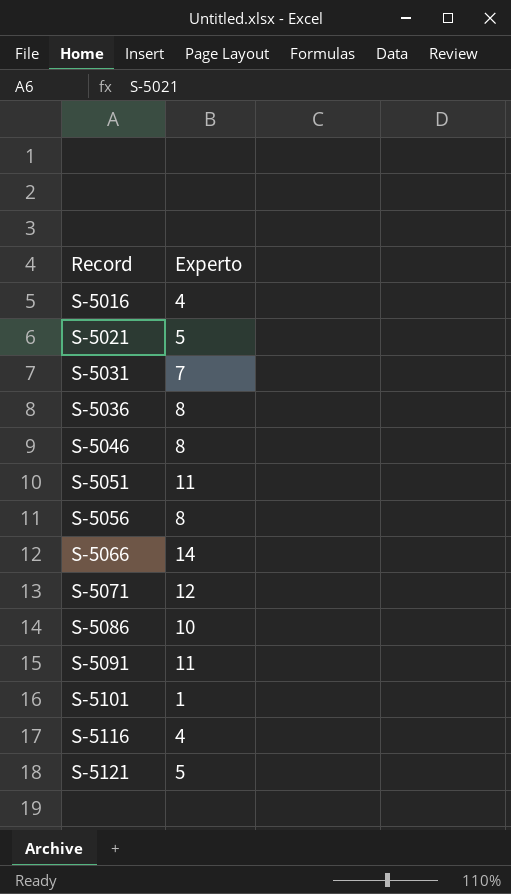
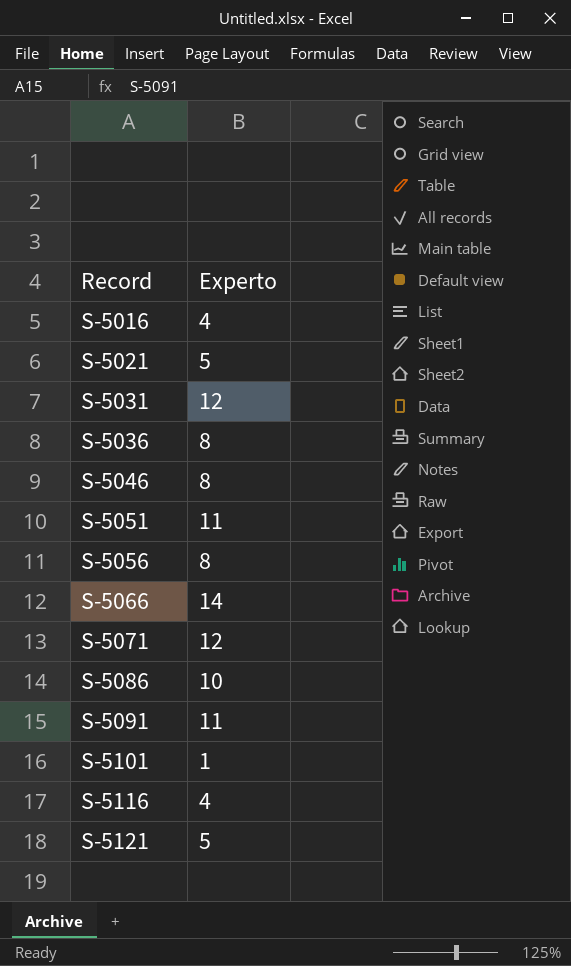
S-5031 | Experto: 7 -> 12

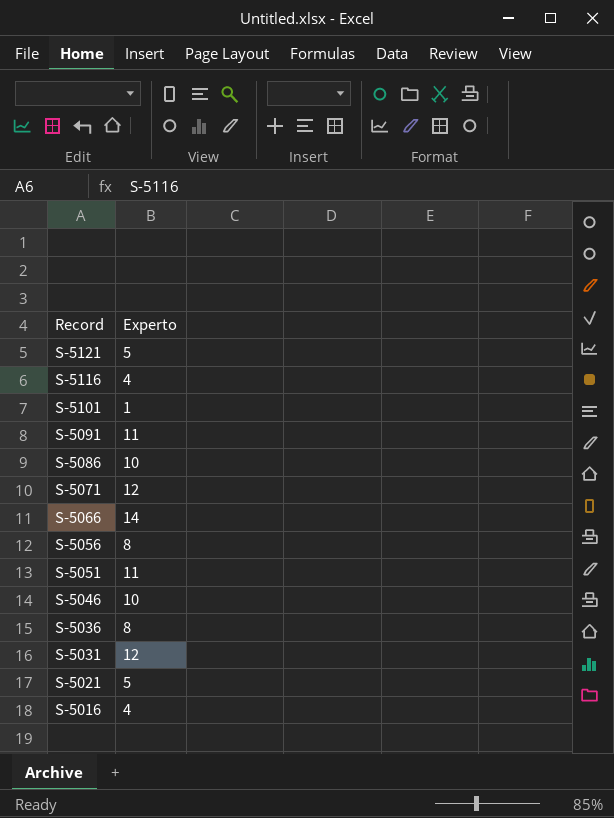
row order: Record ascending -> Record descending
S-5046 | Experto: 8 -> 10

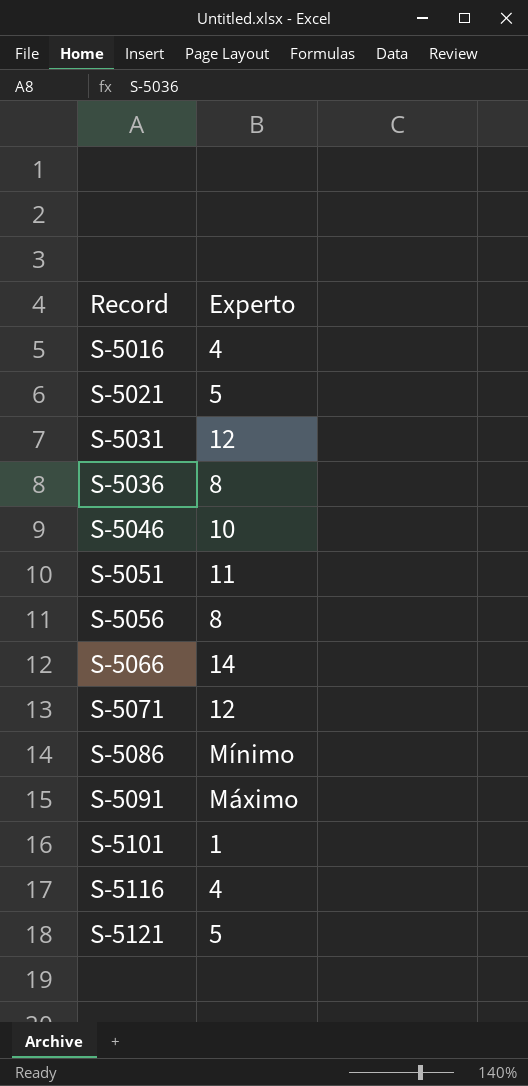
row order: Record descending -> Record ascending
S-5086 | Experto: 10 -> Mínimo
S-5091 | Experto: 11 -> Máximo

